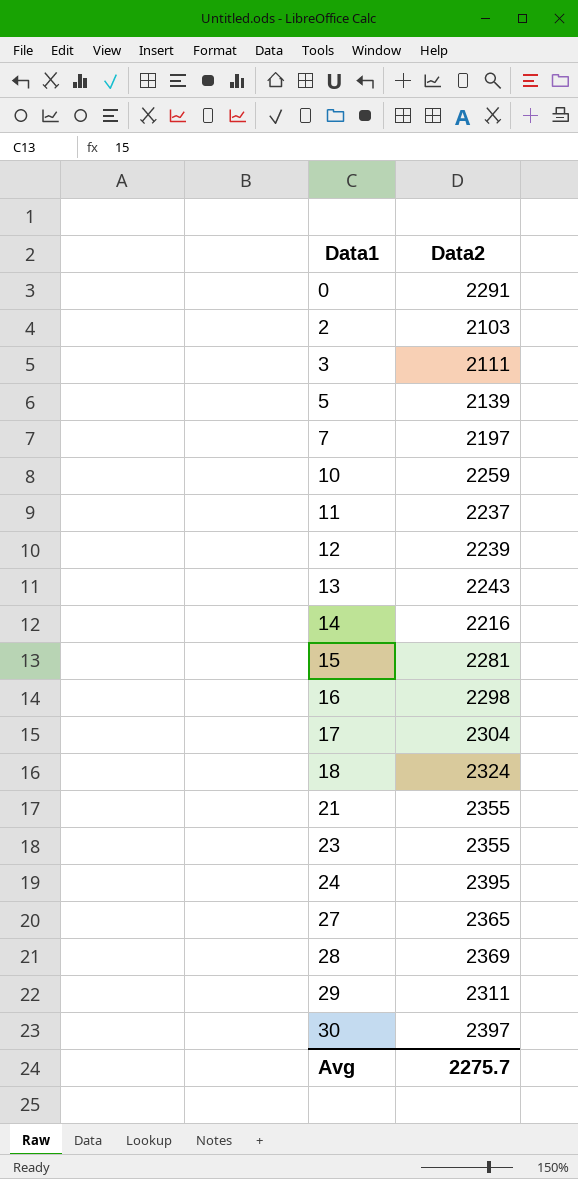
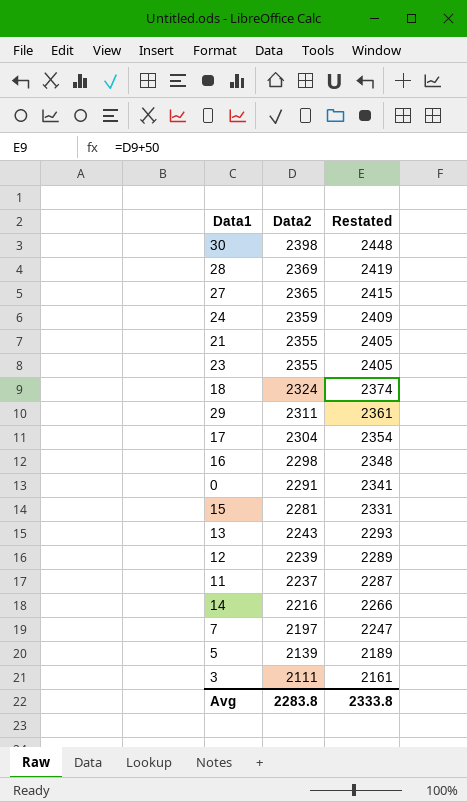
row order: Data1 ascending -> Data2 descending
column Restated | formula: none -> [Data2] + 50
row 2: 2103 -> none
row 10: 2259 -> none
30 | Data2: 2397 -> 2398
24 | Data2: 2395 -> 2359
Avg | Data2: 2275.7 -> 2283.8

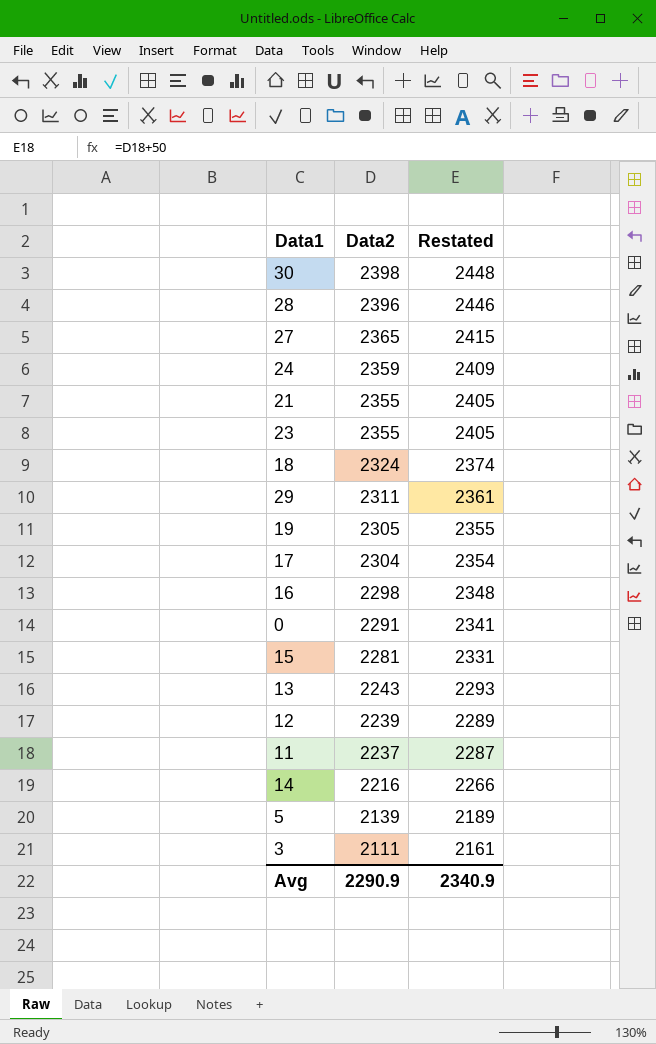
row 7: 2197 | 2247 -> none
28 | Data2: 2369 -> 2396
28 | Restated: 2419 -> 2446
row 19: none -> 2305 | 2355
Avg | Data2: 2283.8 -> 2290.9
Avg | Restated: 2333.8 -> 2340.9

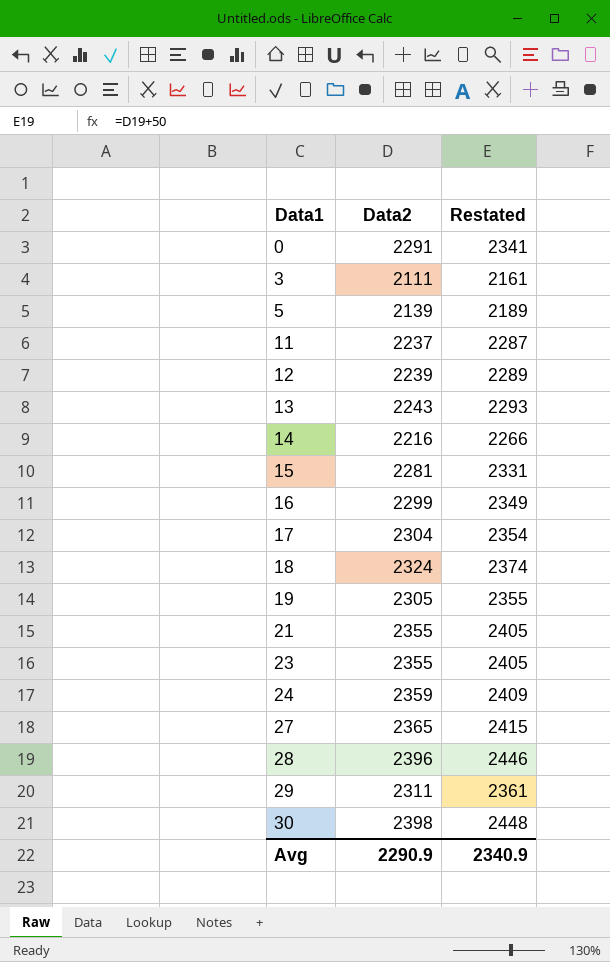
row order: Data2 descending -> Data1 ascending
16 | Data2: 2298 -> 2299
16 | Restated: 2348 -> 2349

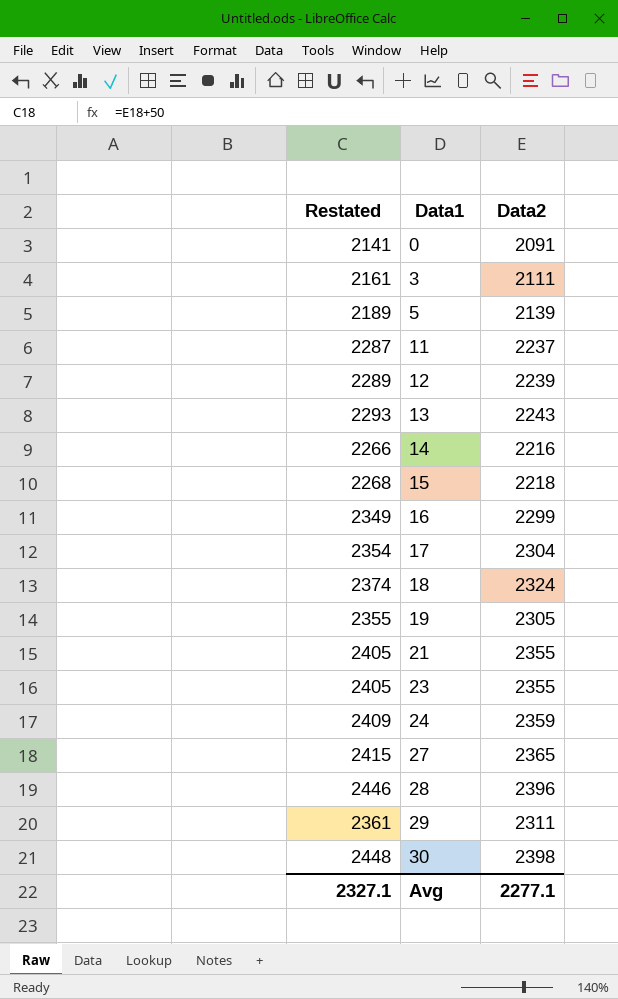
column Restated | position: 3 -> 1
0 | Restated: 2341 -> 2141
0 | Data2: 2291 -> 2091
15 | Restated: 2331 -> 2268
15 | Data2: 2281 -> 2218
Avg | Restated: 2340.9 -> 2327.1
Avg | Data2: 2290.9 -> 2277.1

